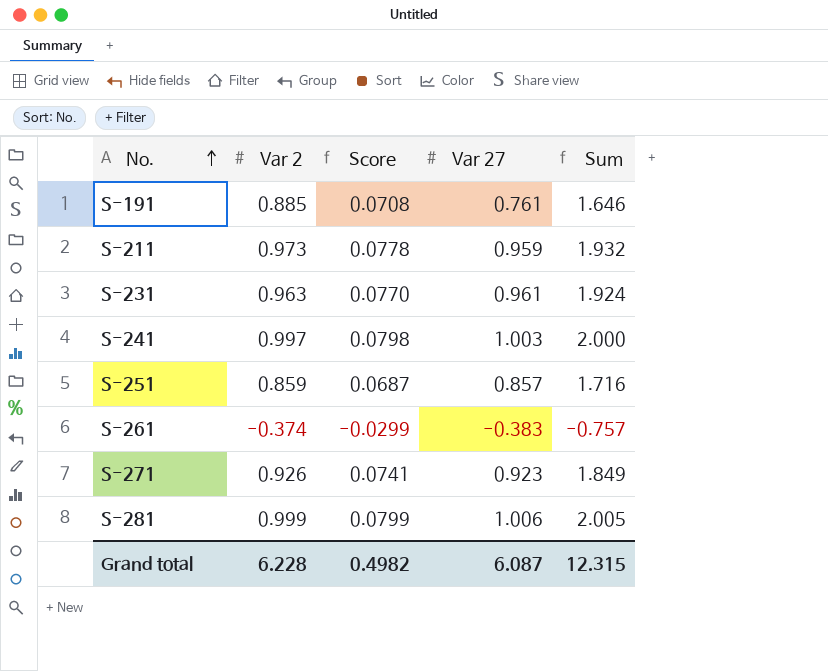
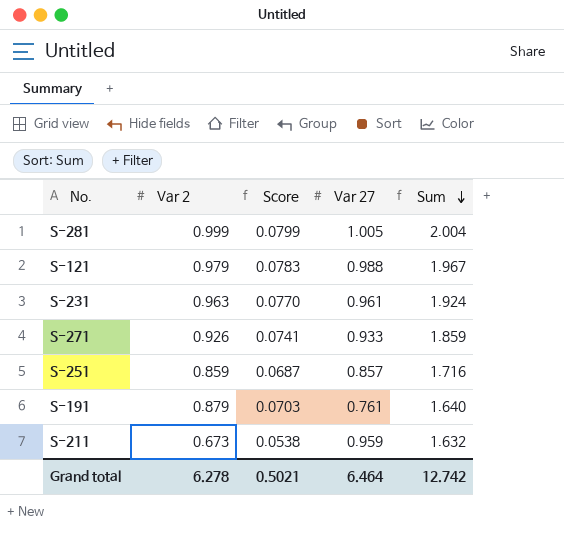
row order: No. ascending -> Sum descending
row S-241: 0.997 | 0.0798 | 1.003 | 2.000 -> none
row S-261: -0.374 | -0.0299 | -0.383 | -0.757 -> none
S-281 | Var 27: 1.006 -> 1.005
S-281 | Sum: 2.005 -> 2.004
row S-121: none -> 0.979 | 0.0783 | 0.988 | 1.967
S-271 | Var 27: 0.923 -> 0.933
S-271 | Sum: 1.849 -> 1.859
S-191 | Var 2: 0.885 -> 0.879
S-191 | Score: 0.0708 -> 0.0703
S-191 | Sum: 1.646 -> 1.640
S-211 | Var 2: 0.973 -> 0.673
S-211 | Score: 0.0778 -> 0.0538
S-211 | Sum: 1.932 -> 1.632
Grand total | Var 2: 6.228 -> 6.278
Grand total | Score: 0.4982 -> 0.5021
Grand total | Var 27: 6.087 -> 6.464
Grand total | Sum: 12.315 -> 12.742

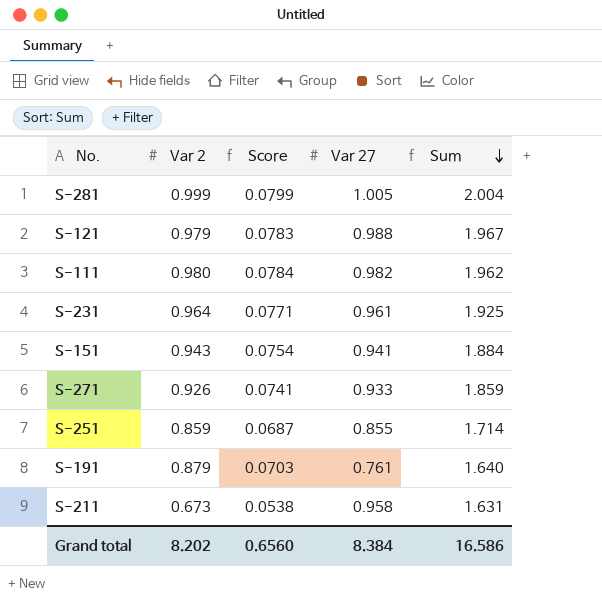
row S-111: none -> 0.980 | 0.0784 | 0.982 | 1.962
S-231 | Var 2: 0.963 -> 0.964
S-231 | Score: 0.0770 -> 0.0771
S-231 | Sum: 1.924 -> 1.925
row S-151: none -> 0.943 | 0.0754 | 0.941 | 1.884
S-251 | Var 27: 0.857 -> 0.855
S-251 | Sum: 1.716 -> 1.714
S-211 | Var 27: 0.959 -> 0.958
S-211 | Sum: 1.632 -> 1.631
Grand total | Var 2: 6.278 -> 8.202
Grand total | Score: 0.5021 -> 0.6560
Grand total | Var 27: 6.464 -> 8.384
Grand total | Sum: 12.742 -> 16.586

